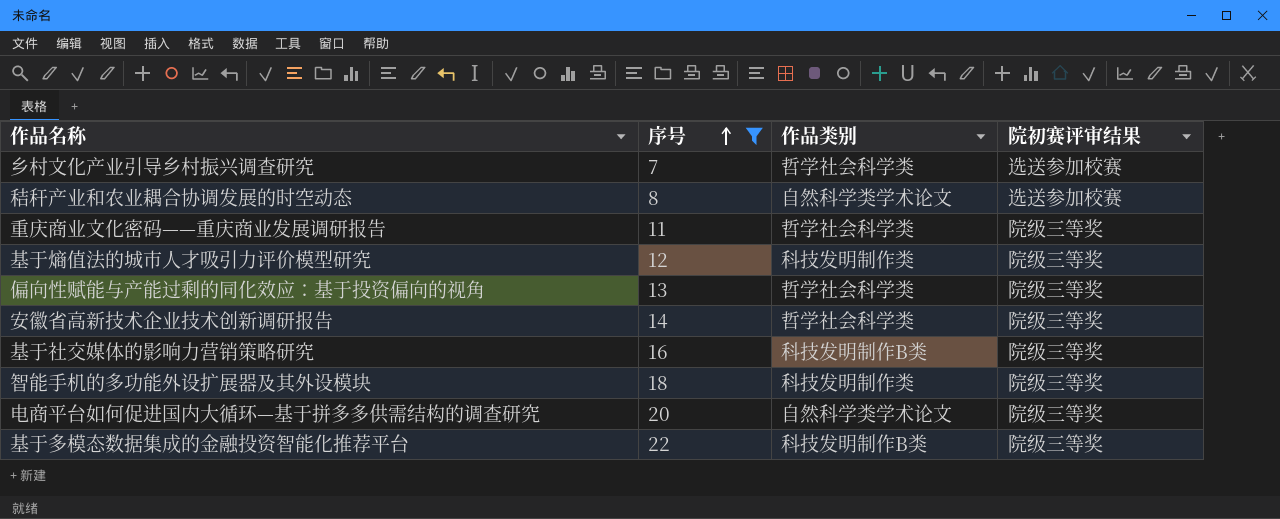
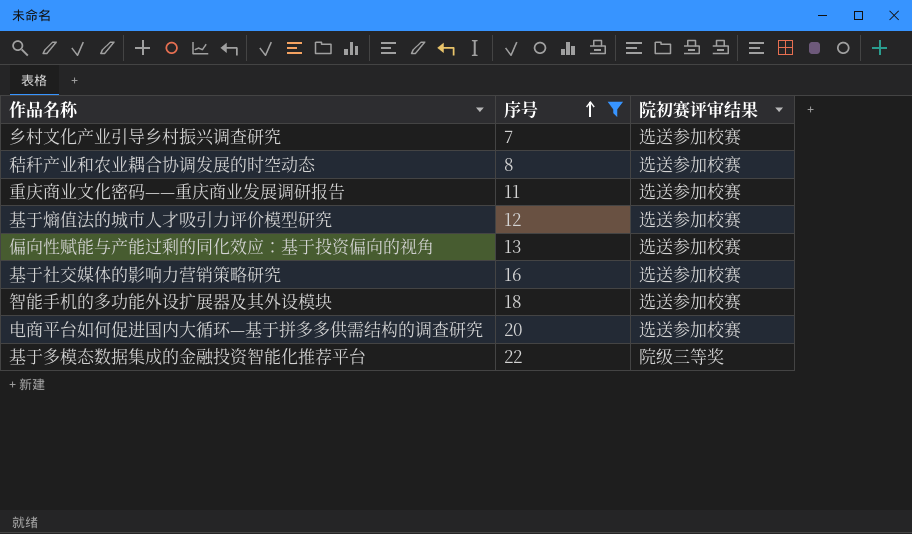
column 作品类别 | position: 3 -> none
row 安徽省高新技术企业技术创新调研报告: 14 | 哲学社会科学类 | 院级三等奖 -> none
重庆商业文化密码——重庆商业发展调研报告 | 院初赛评审结果: 院级三等奖 -> 选送参加校赛
基于熵值法的城市人才吸引力评价模型研究 | 院初赛评审结果: 院级三等奖 -> 选送参加校赛
偏向性赋能与产能过剩的同化效应：基于投资偏向的视角 | 院初赛评审结果: 院级三等奖 -> 选送参加校赛
基于社交媒体的影响力营销策略研究 | 院初赛评审结果: 院级三等奖 -> 选送参加校赛
智能手机的多功能外设扩展器及其外设模块 | 院初赛评审结果: 院级三等奖 -> 选送参加校赛
电商平台如何促进国内大循环—基于拼多多供需结构的调查研究 | 院初赛评审结果: 院级三等奖 -> 选送参加校赛

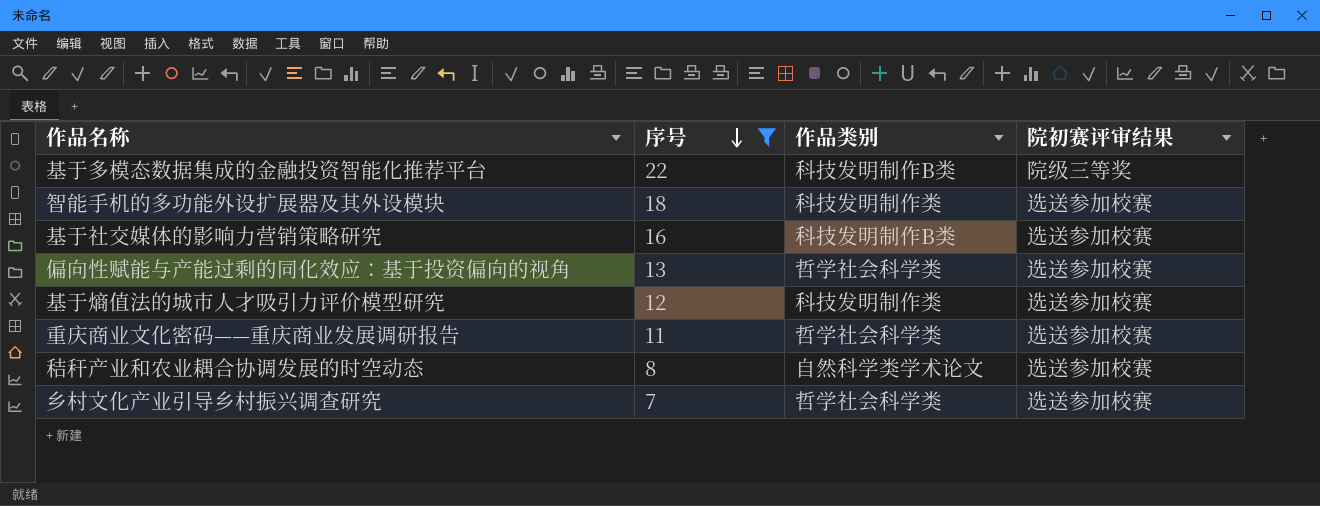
row order: 序号 ascending -> 序号 descending
column 作品类别 | position: none -> 3
row 电商平台如何促进国内大循环—基于拼多多供需结构的调查研究: 20 | 选送参加校赛 -> none

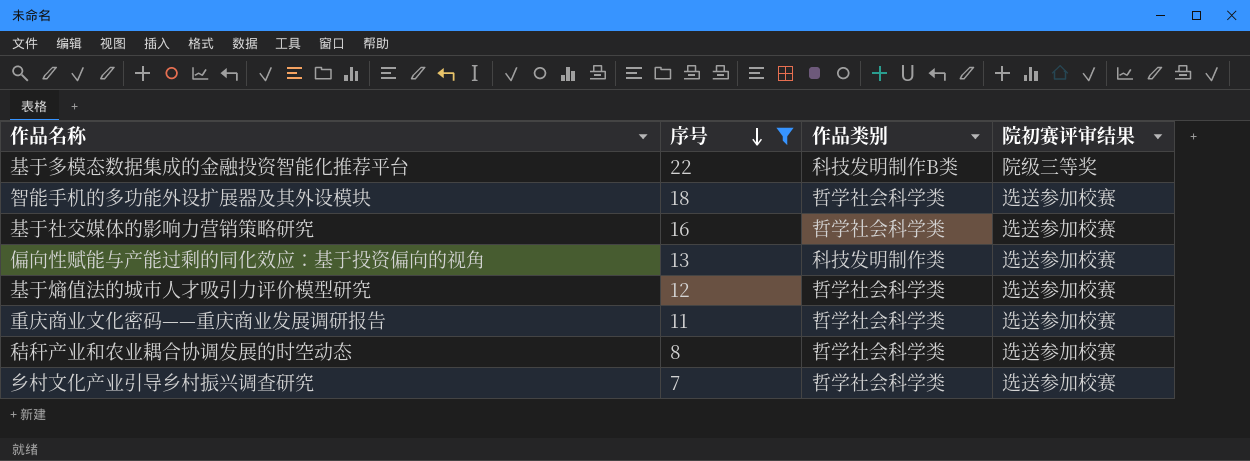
智能手机的多功能外设扩展器及其外设模块 | 作品类别: 科技发明制作类 -> 哲学社会科学类
基于社交媒体的影响力营销策略研究 | 作品类别: 科技发明制作B类 -> 哲学社会科学类
偏向性赋能与产能过剩的同化效应：基于投资偏向的视角 | 作品类别: 哲学社会科学类 -> 科技发明制作类
基于熵值法的城市人才吸引力评价模型研究 | 作品类别: 科技发明制作类 -> 哲学社会科学类
秸秆产业和农业耦合协调发展的时空动态 | 作品类别: 自然科学类学术论文 -> 哲学社会科学类

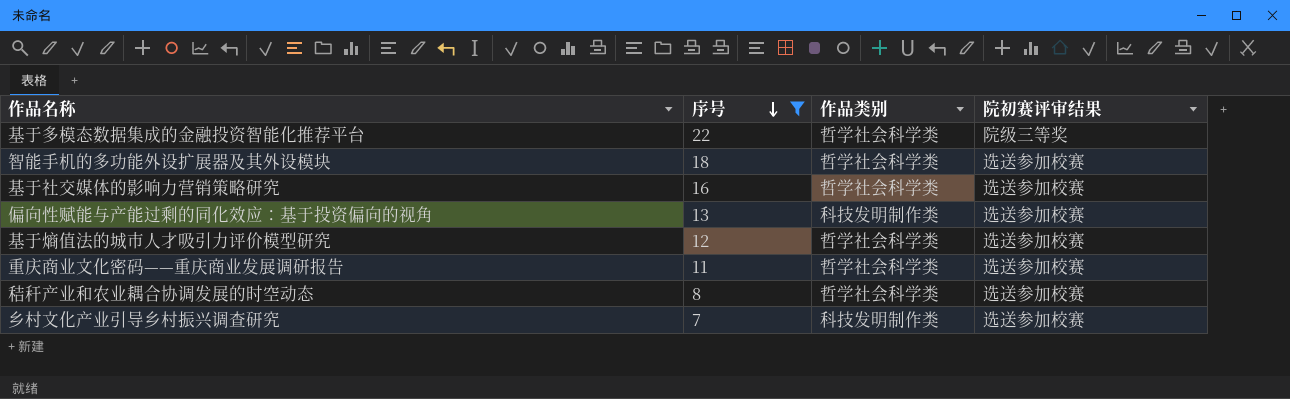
基于多模态数据集成的金融投资智能化推荐平台 | 作品类别: 科技发明制作B类 -> 哲学社会科学类
乡村文化产业引导乡村振兴调查研究 | 作品类别: 哲学社会科学类 -> 科技发明制作类

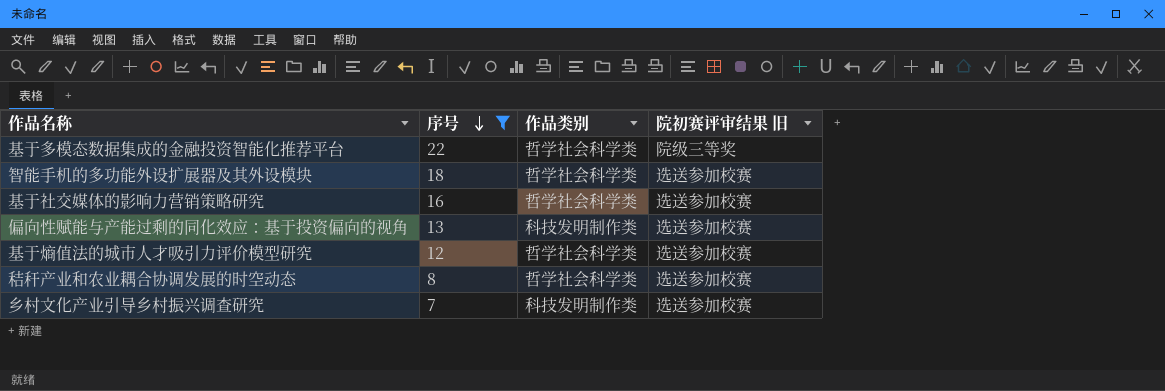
column name: 院初赛评审结果 -> 院初赛评审结果 旧
row 重庆商业文化密码——重庆商业发展调研报告: 11 | 哲学社会科学类 | 选送参加校赛 -> none

